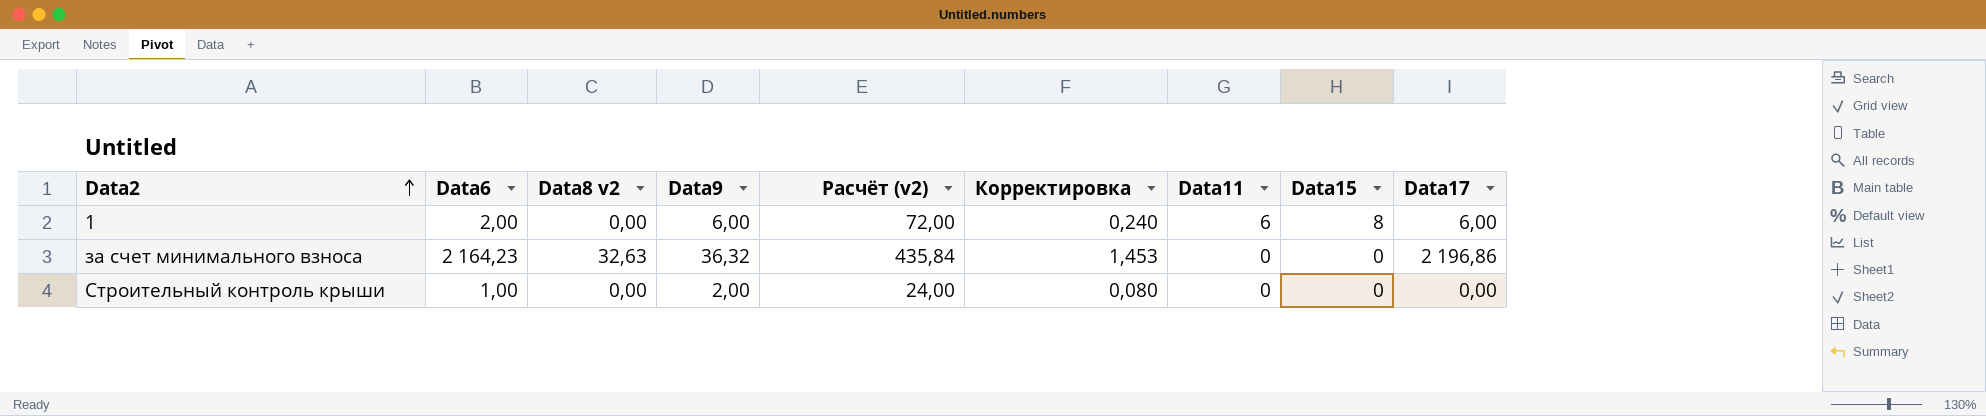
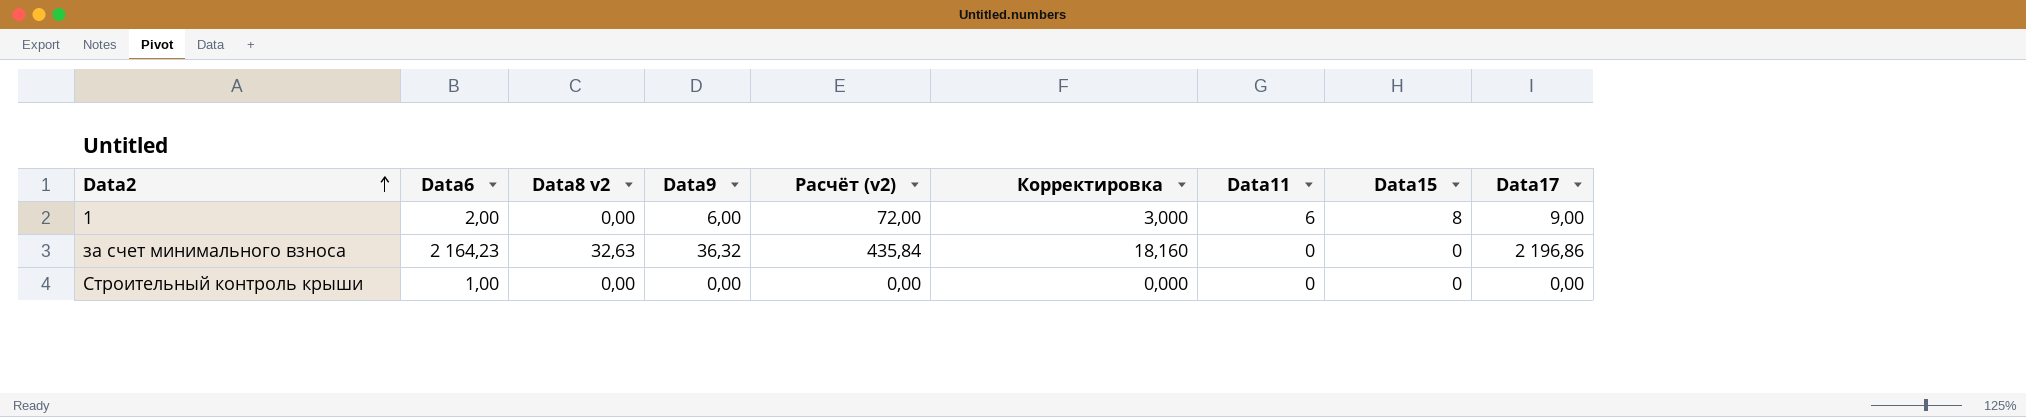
column Корректировка | formula: [Data9] * 0,04 -> [Data9] * 0,5
1 | Data17: 6,00 -> 9,00
Строительный контроль крыши | Data9: 2,00 -> 0,00
Строительный контроль крыши | Расчёт (v2): 24,00 -> 0,00

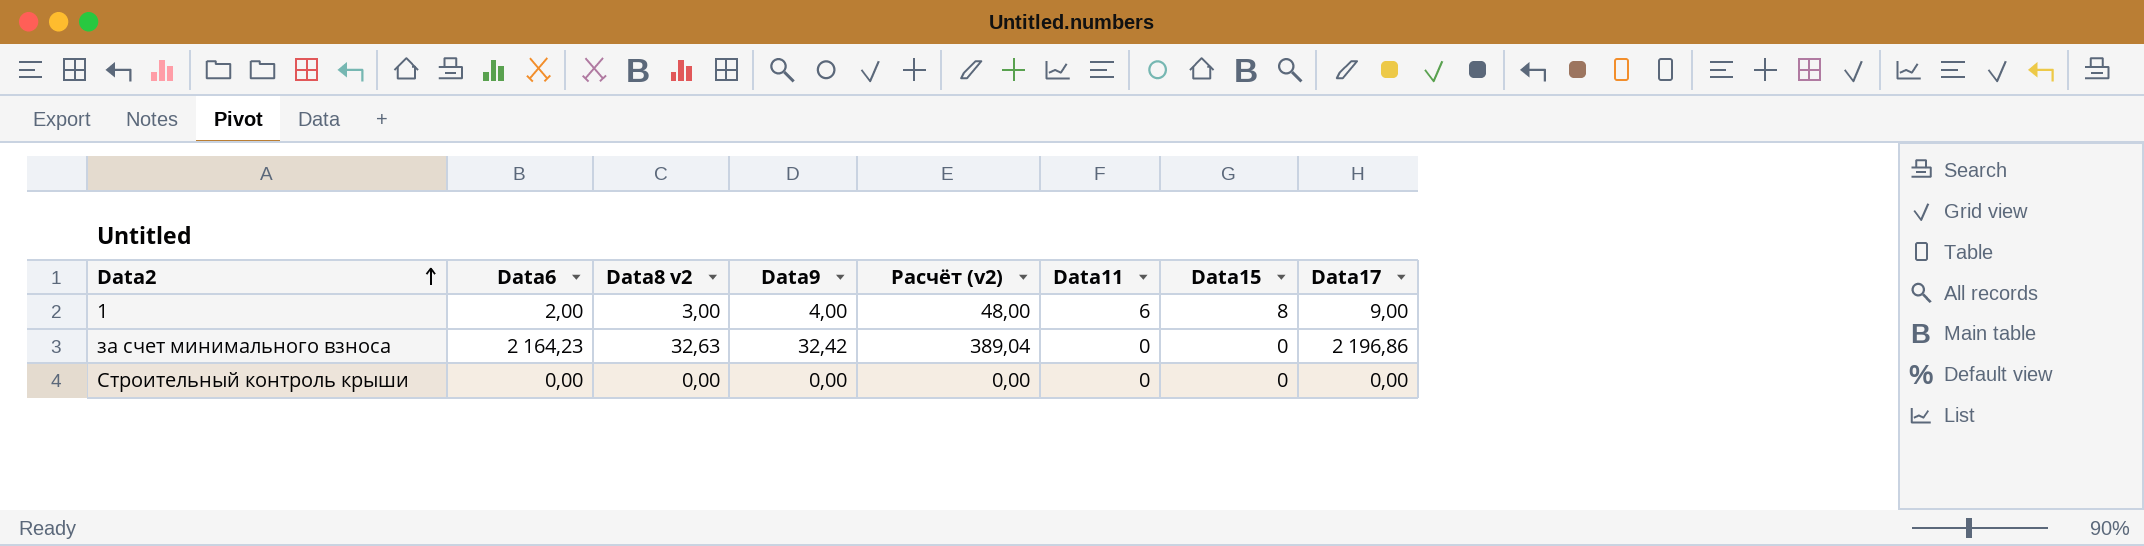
column Корректировка | formula: [Data9] * 0,5 -> none
1 | Data8 v2: 0,00 -> 3,00
1 | Data9: 6,00 -> 4,00
1 | Расчёт (v2): 72,00 -> 48,00
за счет минимального взноса | Data9: 36,32 -> 32,42
за счет минимального взноса | Расчёт (v2): 435,84 -> 389,04
Строительный контроль крыши | Data6: 1,00 -> 0,00

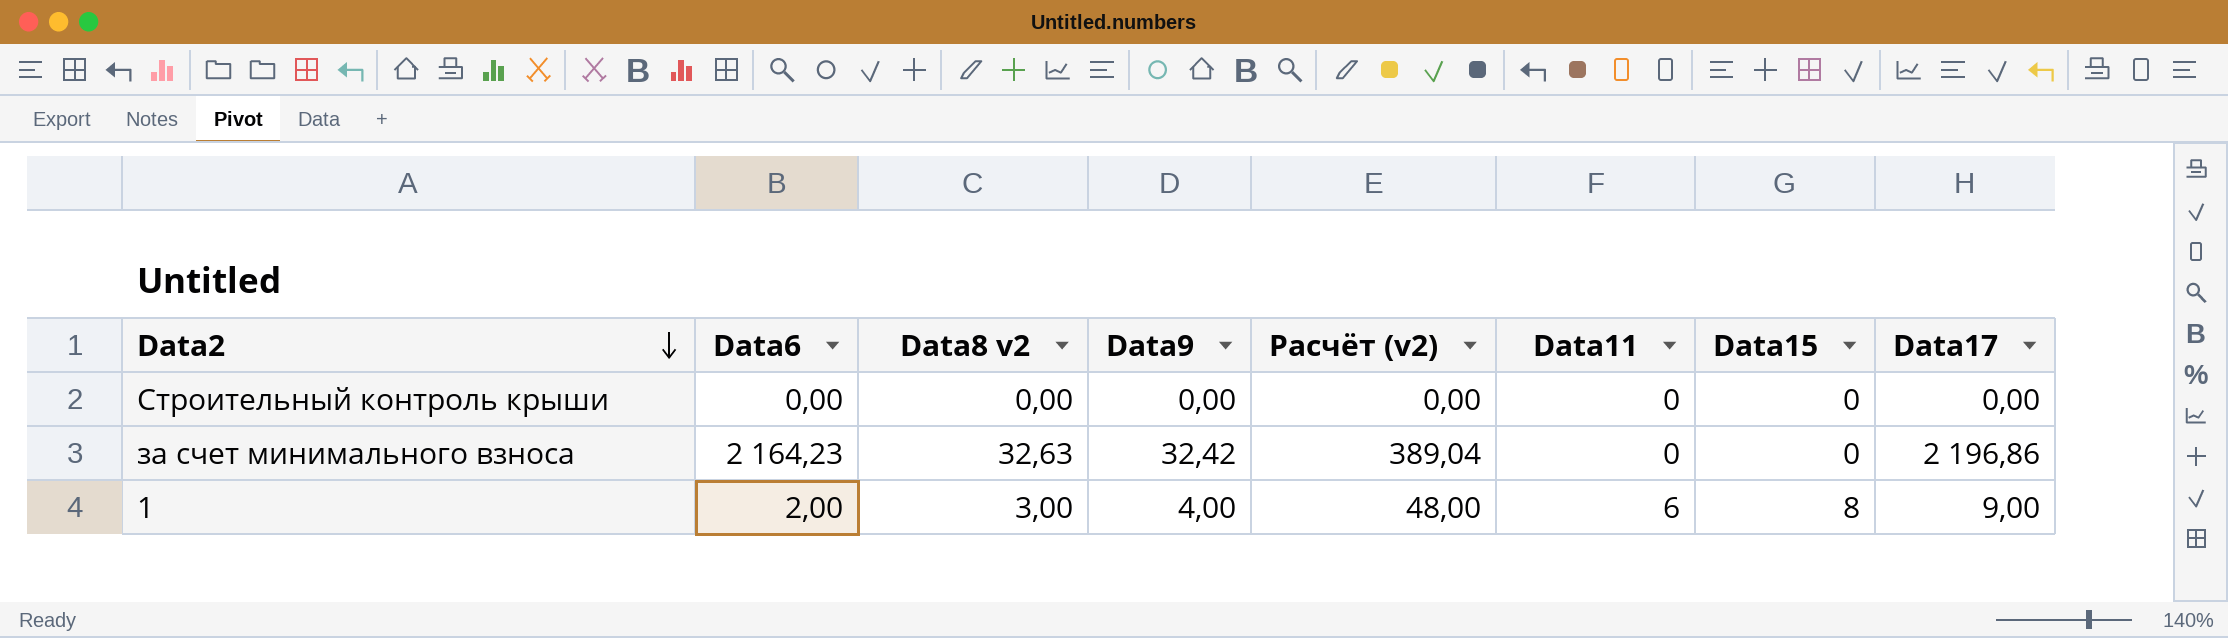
row order: Data2 ascending -> Data2 descending

